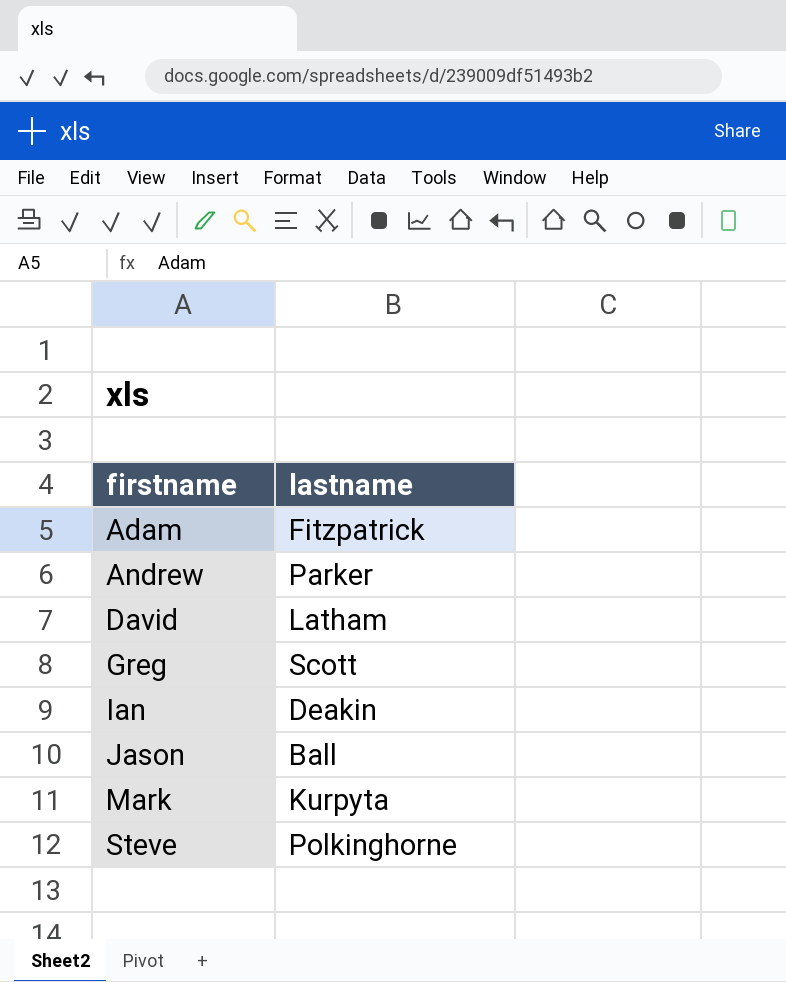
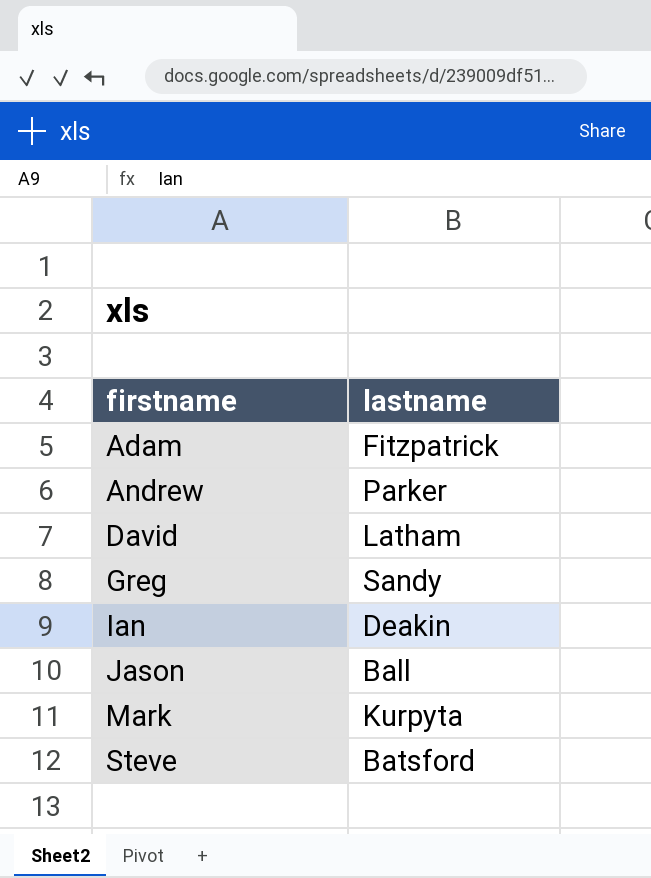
Greg | lastname: Scott -> Sandy
Steve | lastname: Polkinghorne -> Batsford

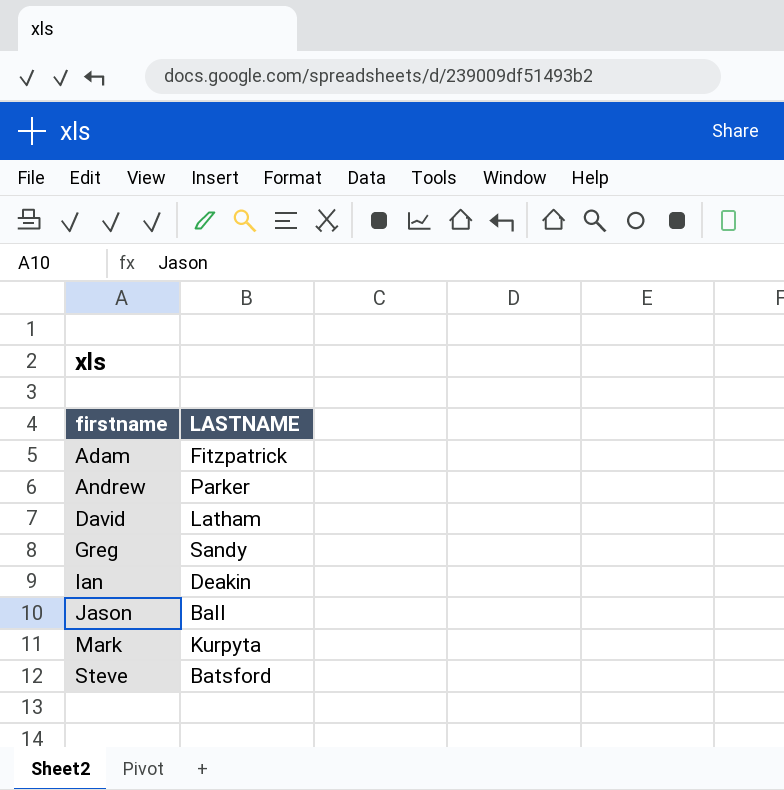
column name: lastname -> LASTNAME

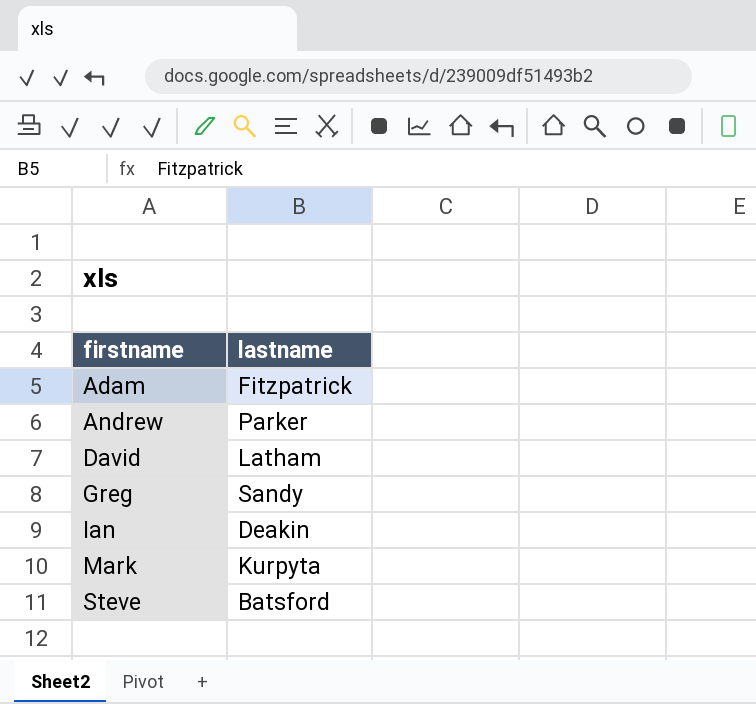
column name: LASTNAME -> lastname
row Jason: Ball -> none

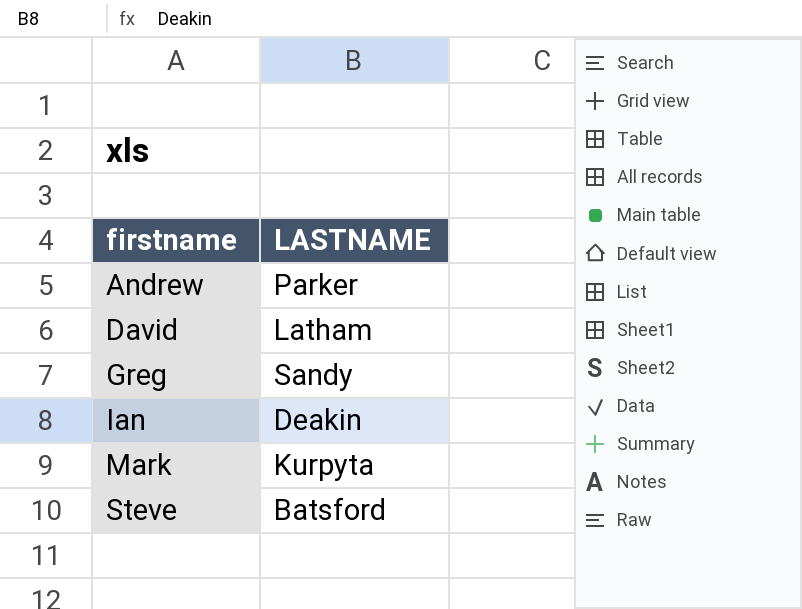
column name: lastname -> LASTNAME
row Adam: Fitzpatrick -> none

